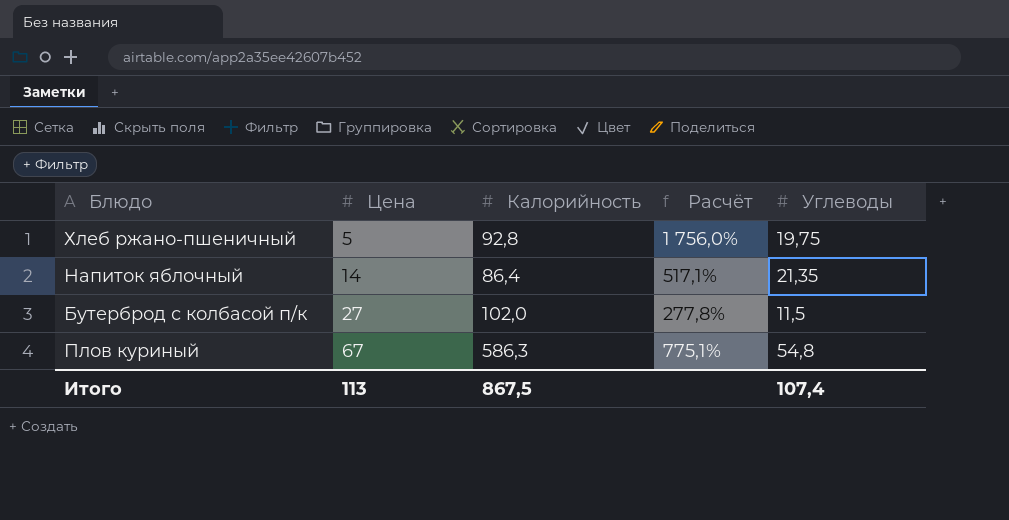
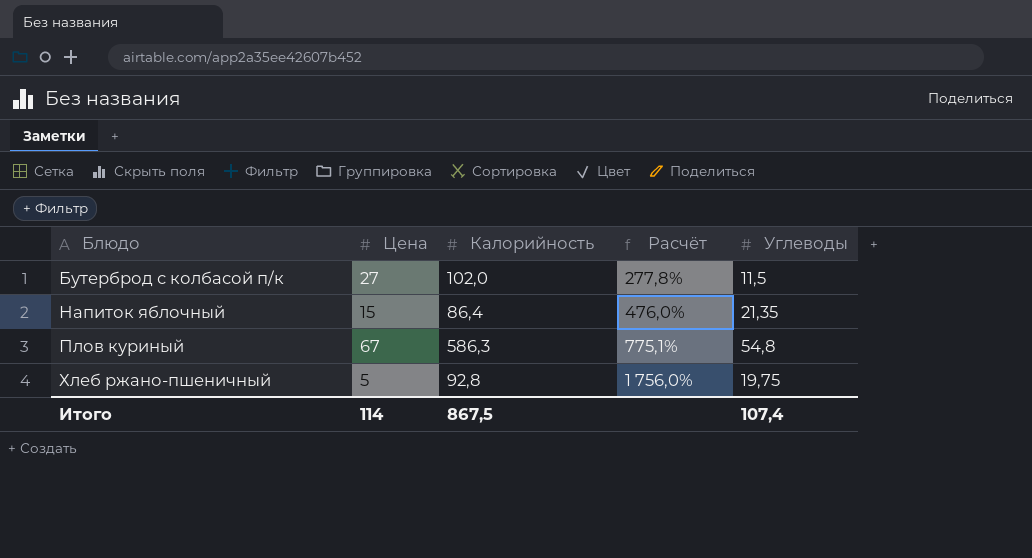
row order: Цена ascending -> Блюдо ascending
Напиток яблочный | Цена: 14 -> 15
Напиток яблочный | Расчёт: 517,1% -> 476,0%
Итого | Цена: 113 -> 114

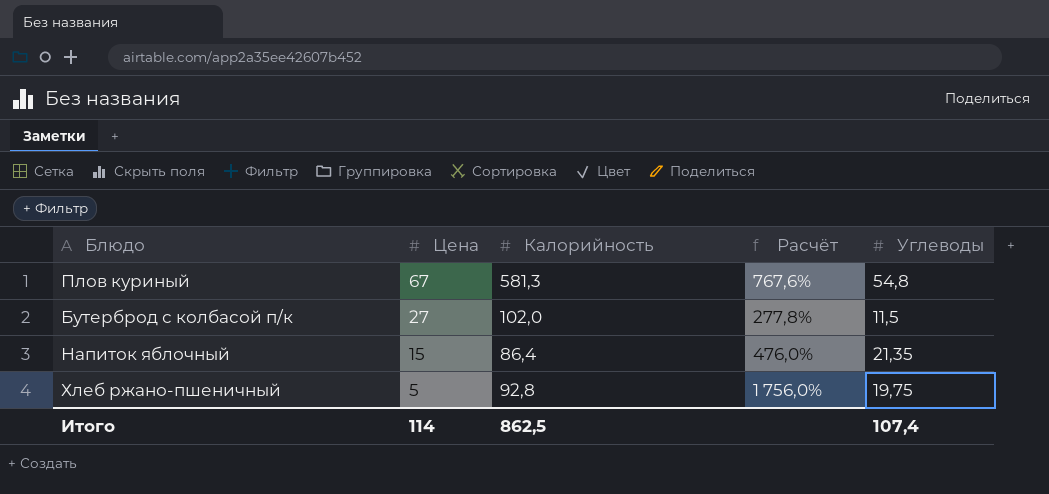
row order: Блюдо ascending -> Цена descending
Плов куриный | Калорийность: 586,3 -> 581,3
Плов куриный | Расчёт: 775,1% -> 767,6%
Итого | Калорийность: 867,5 -> 862,5

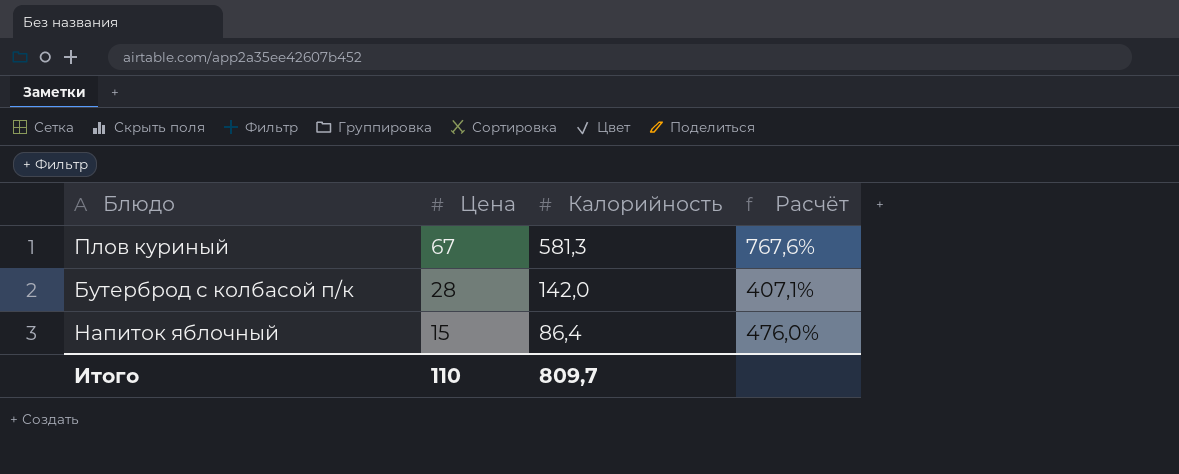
column Углеводы | position: 5 -> none
row Хлеб ржано-пшеничный: 5 | 92,8 | 1 756,0% | 19,75 -> none
Бутерброд с колбасой п/к | Цена: 27 -> 28
Бутерброд с колбасой п/к | Калорийность: 102,0 -> 142,0
Бутерброд с колбасой п/к | Расчёт: 277,8% -> 407,1%
Итого | Цена: 114 -> 110
Итого | Калорийность: 862,5 -> 809,7

